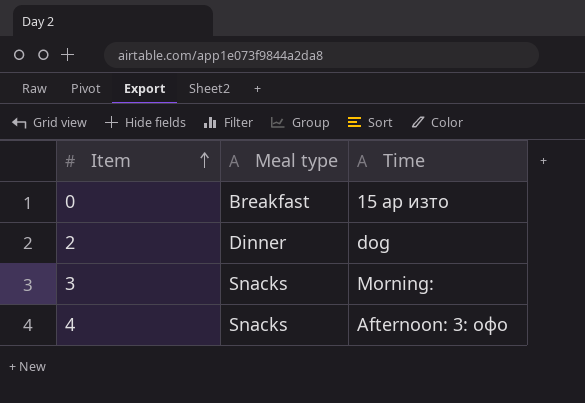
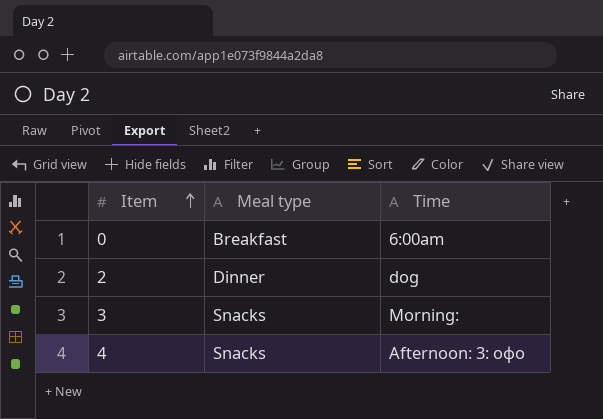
0 | Time: 15 ар изто -> 6:00am

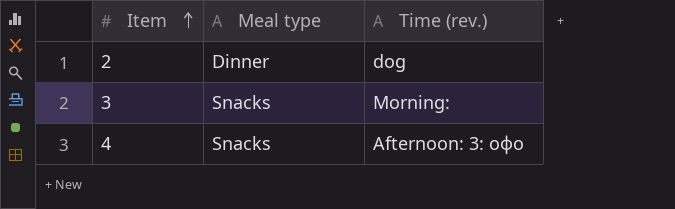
column name: Time -> Time (rev.)
row 0: Breakfast | 6:00am -> none

